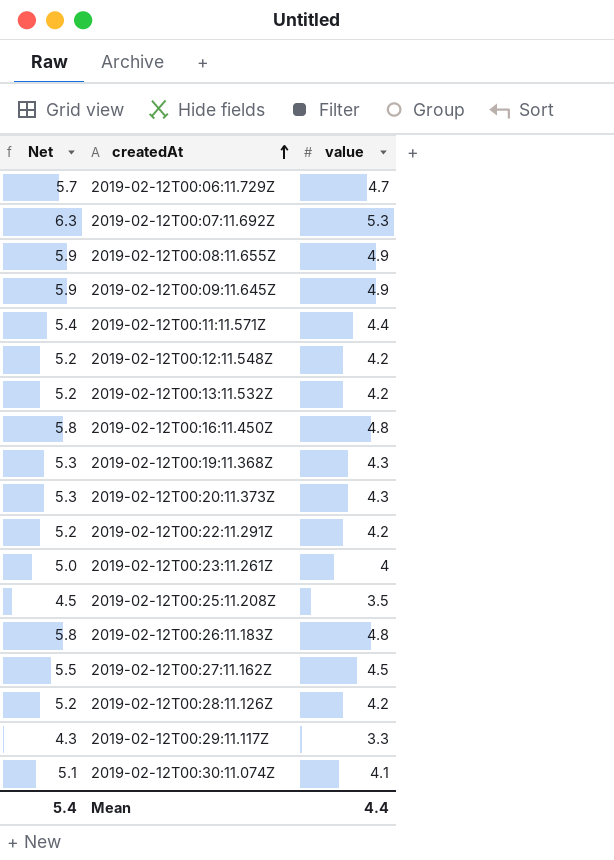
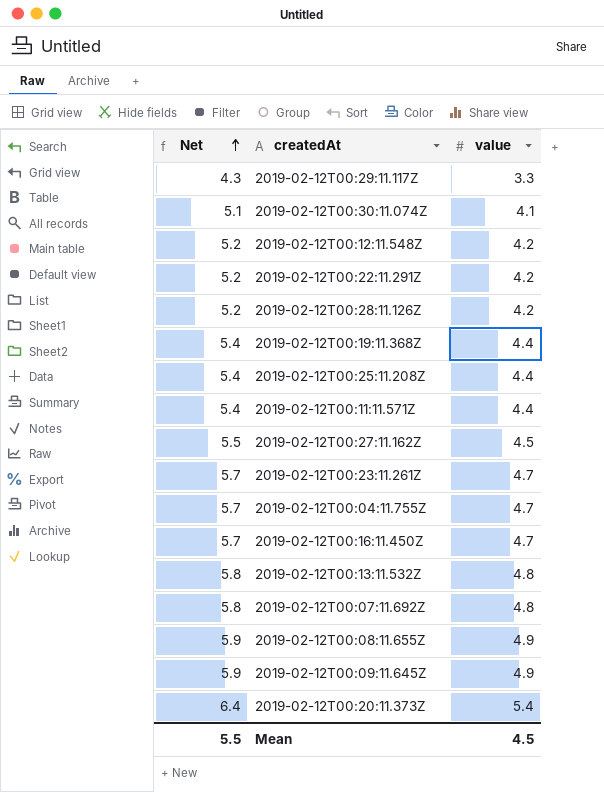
row order: createdAt ascending -> Net ascending
row 2019-02-12T00:06:11.729Z: 5.7 | 4.7 -> none
row 2019-02-12T00:26:11.183Z: 5.8 | 4.8 -> none
2019-02-12T00:19:11.368Z | Net: 5.3 -> 5.4
2019-02-12T00:19:11.368Z | value: 4.3 -> 4.4
2019-02-12T00:25:11.208Z | Net: 4.5 -> 5.4
2019-02-12T00:25:11.208Z | value: 3.5 -> 4.4
2019-02-12T00:23:11.261Z | Net: 5.0 -> 5.7
2019-02-12T00:23:11.261Z | value: 4 -> 4.7
row 2019-02-12T00:04:11.755Z: none -> 5.7 | 4.7
2019-02-12T00:16:11.450Z | Net: 5.8 -> 5.7
2019-02-12T00:16:11.450Z | value: 4.8 -> 4.7
2019-02-12T00:13:11.532Z | Net: 5.2 -> 5.8
2019-02-12T00:13:11.532Z | value: 4.2 -> 4.8
2019-02-12T00:07:11.692Z | Net: 6.3 -> 5.8
2019-02-12T00:07:11.692Z | value: 5.3 -> 4.8
2019-02-12T00:20:11.373Z | Net: 5.3 -> 6.4
2019-02-12T00:20:11.373Z | value: 4.3 -> 5.4
Mean | Net: 5.4 -> 5.5
Mean | value: 4.4 -> 4.5

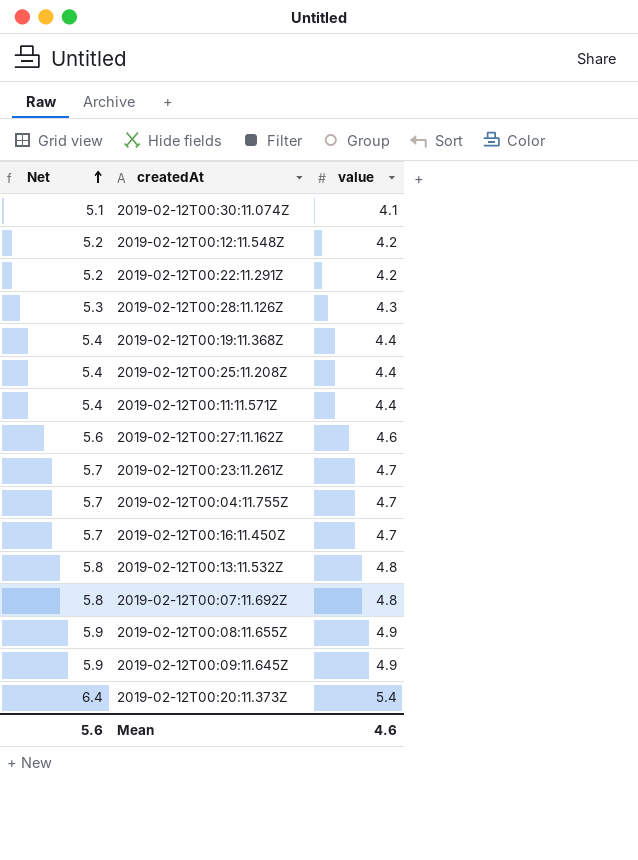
row 2019-02-12T00:29:11.117Z: 4.3 | 3.3 -> none
2019-02-12T00:28:11.126Z | Net: 5.2 -> 5.3
2019-02-12T00:28:11.126Z | value: 4.2 -> 4.3
2019-02-12T00:27:11.162Z | Net: 5.5 -> 5.6
2019-02-12T00:27:11.162Z | value: 4.5 -> 4.6
Mean | Net: 5.5 -> 5.6
Mean | value: 4.5 -> 4.6

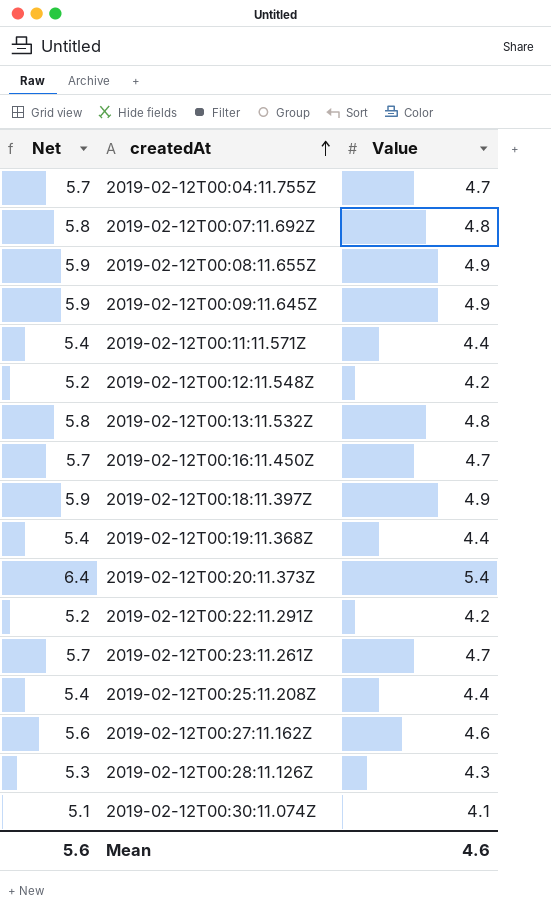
row order: Net ascending -> createdAt ascending
column name: value -> Value
row 2019-02-12T00:18:11.397Z: none -> 5.9 | 4.9

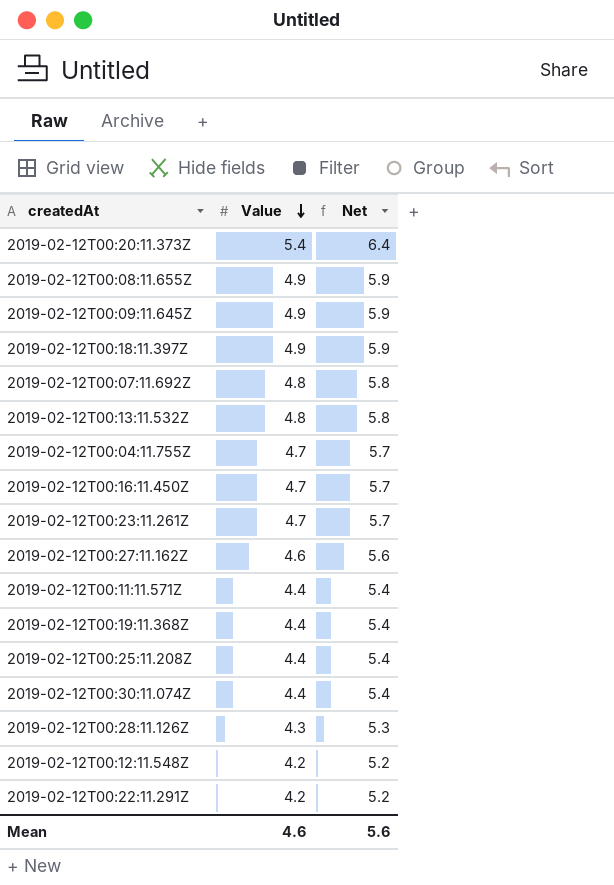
row order: createdAt ascending -> Value descending
column Net | position: 1 -> 3
2019-02-12T00:30:11.074Z | Value: 4.1 -> 4.4
2019-02-12T00:30:11.074Z | Net: 5.1 -> 5.4

